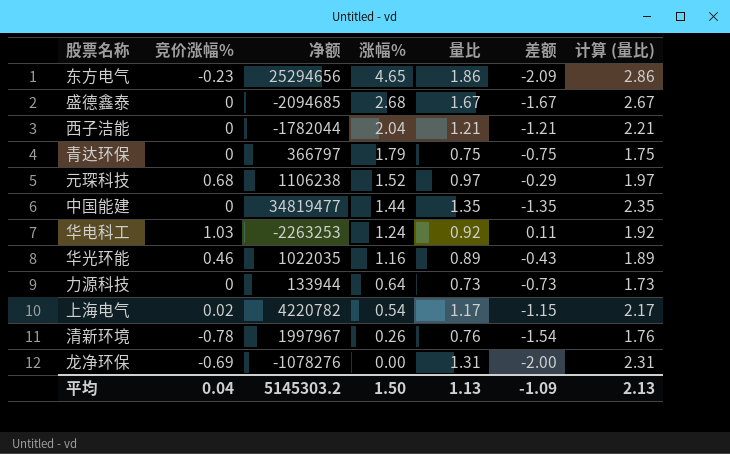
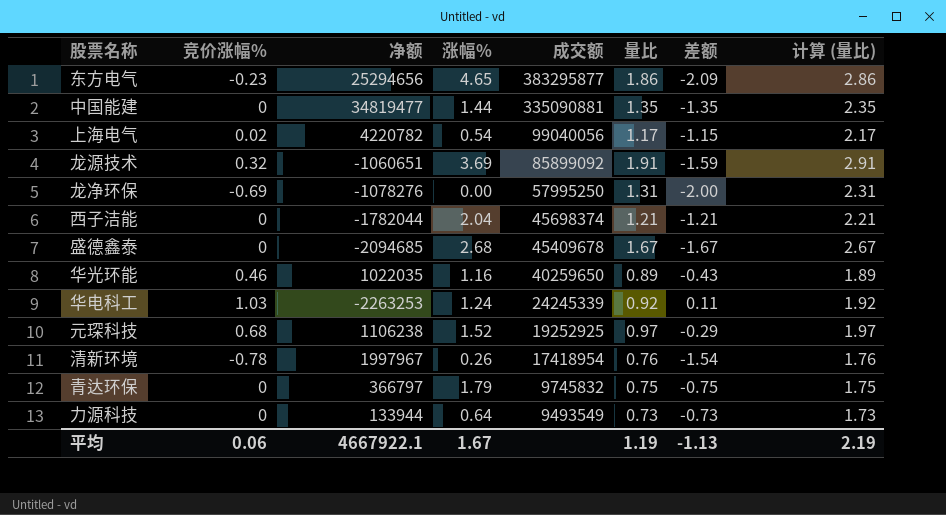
row order: 涨幅% descending -> 成交额 descending
column 成交额 | position: none -> 5
row 龙源技术: none -> 0.32 | -1060651 | 3.69 | 85899092 | 1.91 | -1.59 | 2.91
平均 | 竞价涨幅%: 0.04 -> 0.06
平均 | 净额: 5145303.2 -> 4667922.1
平均 | 涨幅%: 1.50 -> 1.67
平均 | 量比: 1.13 -> 1.19
平均 | 差额: -1.09 -> -1.13
平均 | 计算 (量比): 2.13 -> 2.19

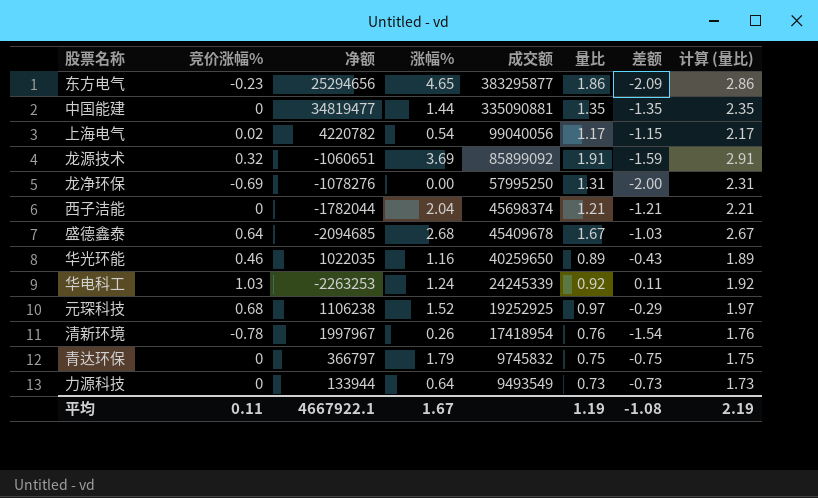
盛德鑫泰 | 竞价涨幅%: 0 -> 0.64
盛德鑫泰 | 差额: -1.67 -> -1.03
平均 | 竞价涨幅%: 0.06 -> 0.11
平均 | 差额: -1.13 -> -1.08

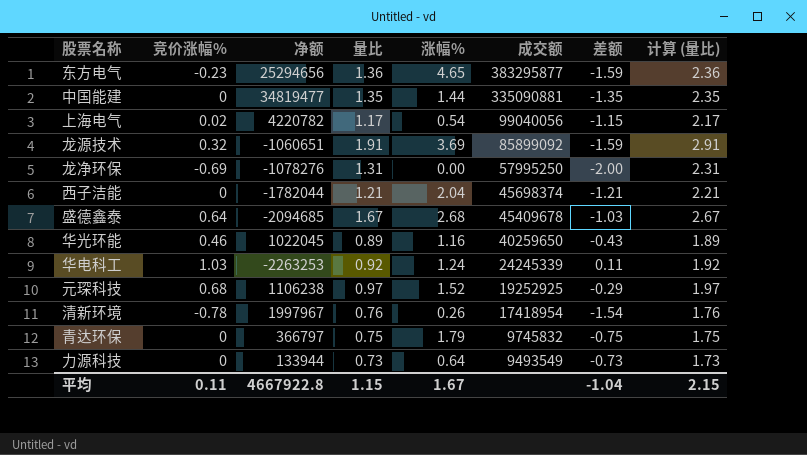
column 量比 | position: 6 -> 4
东方电气 | 量比: 1.86 -> 1.36
东方电气 | 差额: -2.09 -> -1.59
东方电气 | 计算 (量比): 2.86 -> 2.36
华光环能 | 净额: 1022035 -> 1022045
平均 | 净额: 4667922.1 -> 4667922.8
平均 | 量比: 1.19 -> 1.15
平均 | 差额: -1.08 -> -1.04
平均 | 计算 (量比): 2.19 -> 2.15

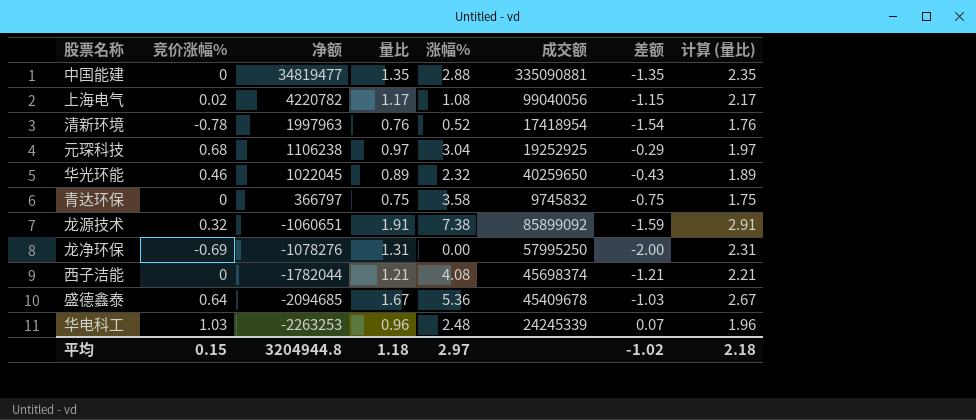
row order: 成交额 descending -> 净额 descending
row 东方电气: -0.23 | 25294656 | 1.36 | 4.65 | 383295877 | -1.59 | 2.36 -> none
row 力源科技: 0 | 133944 | 0.73 | 0.64 | 9493549 | -0.73 | 1.73 -> none
中国能建 | 涨幅%: 1.44 -> 2.88
上海电气 | 涨幅%: 0.54 -> 1.08
清新环境 | 净额: 1997967 -> 1997963
清新环境 | 涨幅%: 0.26 -> 0.52
元琛科技 | 涨幅%: 1.52 -> 3.04
华光环能 | 涨幅%: 1.16 -> 2.32
青达环保 | 涨幅%: 1.79 -> 3.58
龙源技术 | 涨幅%: 3.69 -> 7.38
西子洁能 | 涨幅%: 2.04 -> 4.08
盛德鑫泰 | 涨幅%: 2.68 -> 5.36
华电科工 | 量比: 0.92 -> 0.96
华电科工 | 涨幅%: 1.24 -> 2.48
华电科工 | 差额: 0.11 -> 0.07
华电科工 | 计算 (量比): 1.92 -> 1.96
平均 | 竞价涨幅%: 0.11 -> 0.15
平均 | 净额: 4667922.8 -> 3204944.8
平均 | 量比: 1.15 -> 1.18
平均 | 涨幅%: 1.67 -> 2.97
平均 | 差额: -1.04 -> -1.02
平均 | 计算 (量比): 2.15 -> 2.18

